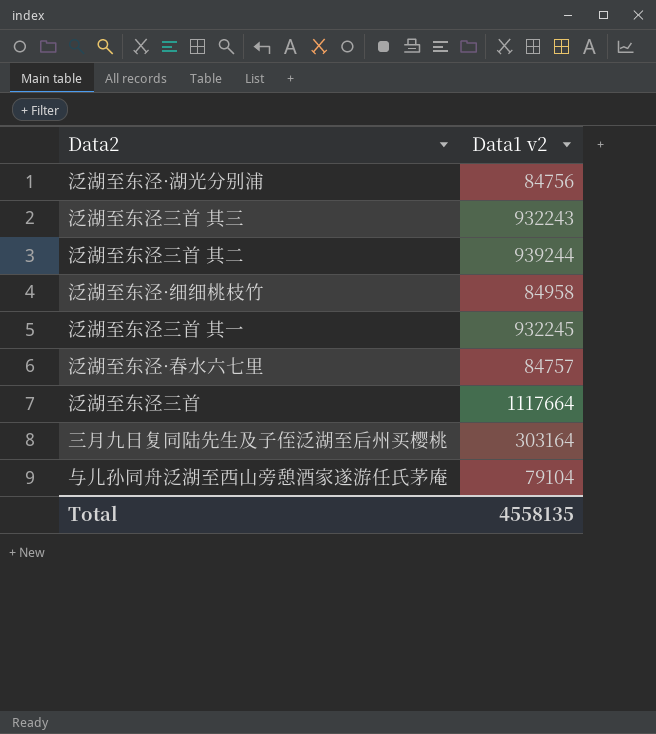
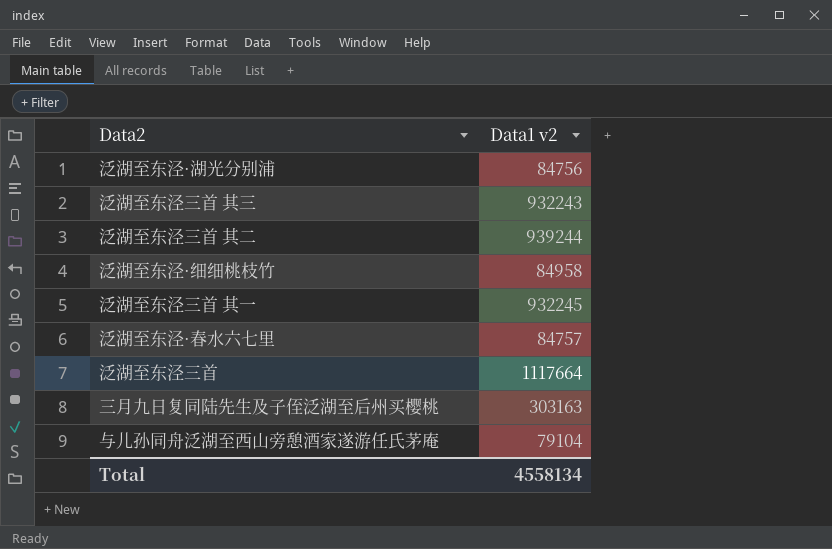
三月九日复同陆先生及子侄泛湖至后州买樱桃 | Data1 v2: 303164 -> 303163
Total | Data1 v2: 4558135 -> 4558134

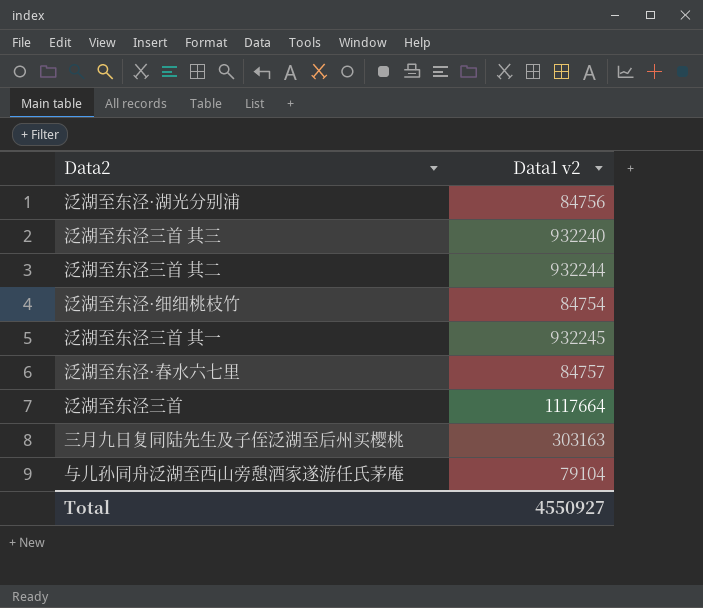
泛湖至东泾三首 其三 | Data1 v2: 932243 -> 932240
泛湖至东泾三首 其二 | Data1 v2: 939244 -> 932244
泛湖至东泾·细细桃枝竹 | Data1 v2: 84958 -> 84754
Total | Data1 v2: 4558134 -> 4550927

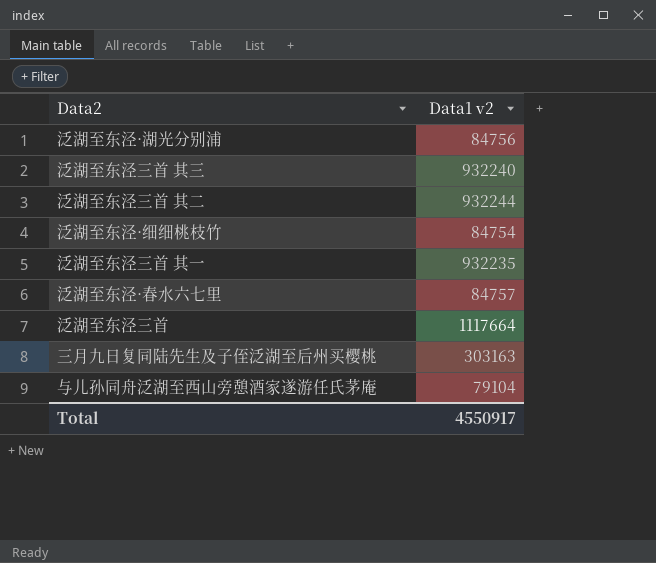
泛湖至东泾三首 其一 | Data1 v2: 932245 -> 932235
Total | Data1 v2: 4550927 -> 4550917

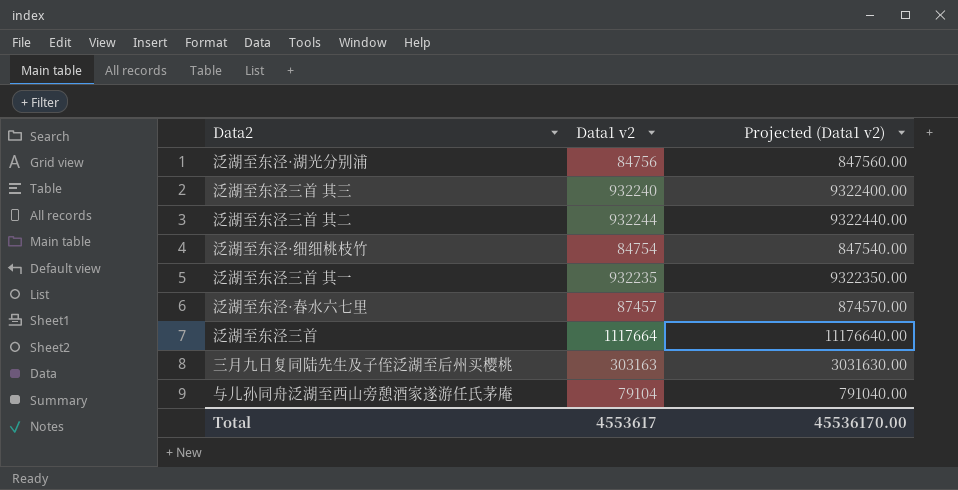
column Projected (Data1 v2) | formula: none -> [Data1 v2] * 10
泛湖至东泾·春水六七里 | Data1 v2: 84757 -> 87457
Total | Data1 v2: 4550917 -> 4553617

